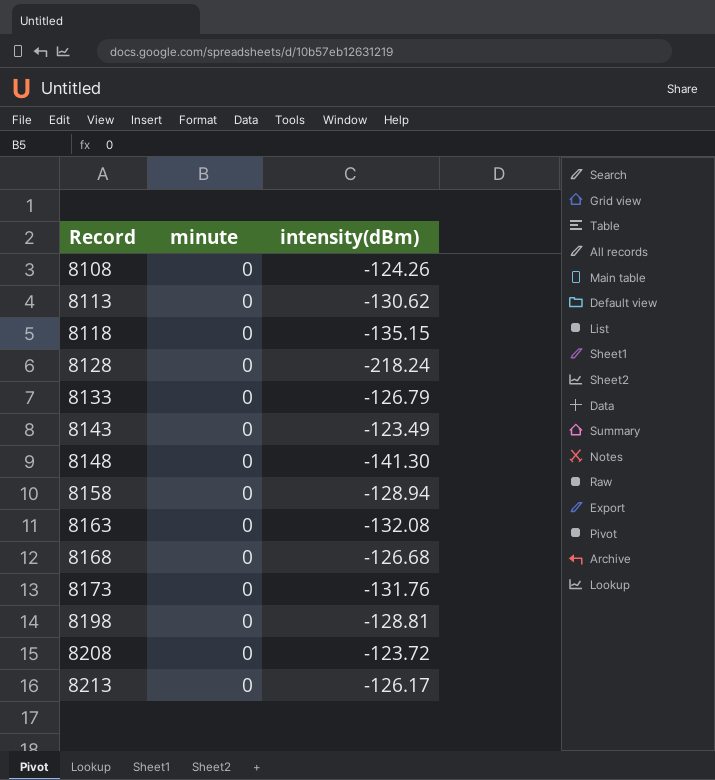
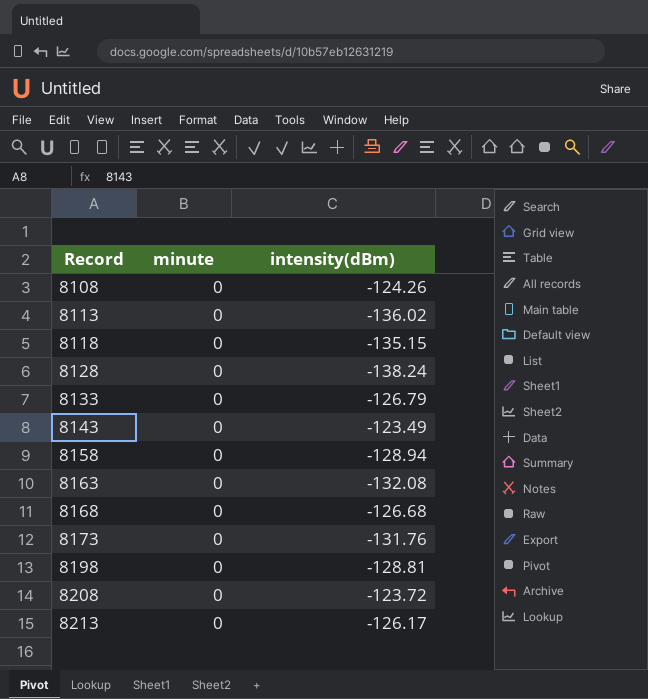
row 8148: 0 | -141.30 -> none
8113 | intensity(dBm): -130.62 -> -136.02
8128 | intensity(dBm): -218.24 -> -138.24

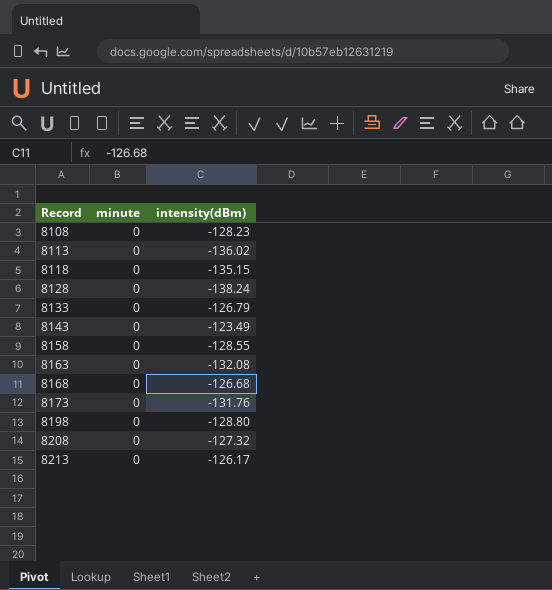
8108 | intensity(dBm): -124.26 -> -128.23
8158 | intensity(dBm): -128.94 -> -128.55
8198 | intensity(dBm): -128.81 -> -128.80
8208 | intensity(dBm): -123.72 -> -127.32

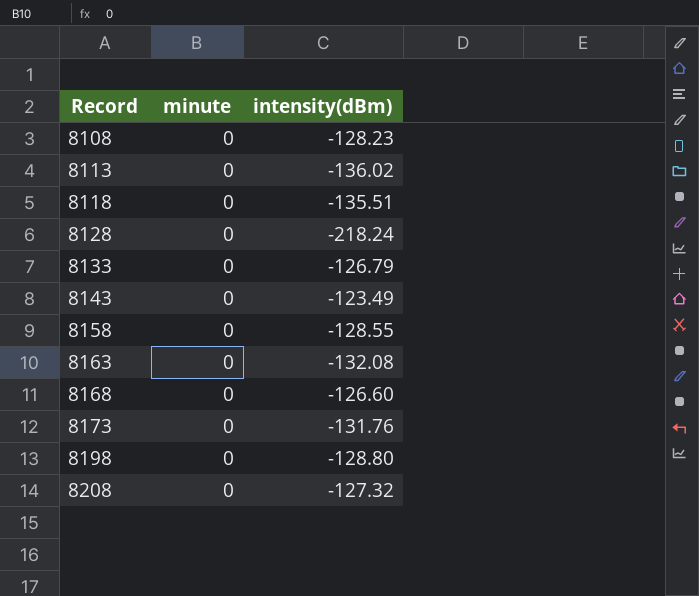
row 8213: 0 | -126.17 -> none
8118 | intensity(dBm): -135.15 -> -135.51
8128 | intensity(dBm): -138.24 -> -218.24
8168 | intensity(dBm): -126.68 -> -126.60

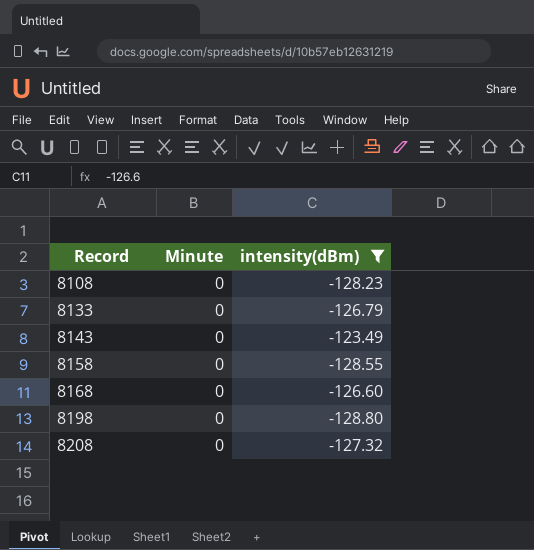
filter: none -> intensity(dBm) >= -128.80
column name: minute -> Minute

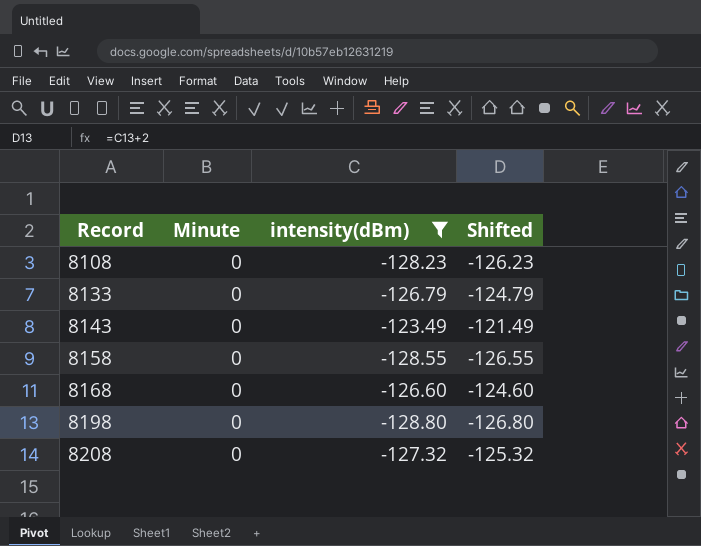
column Shifted | formula: none -> [intensity(dBm)] + 2

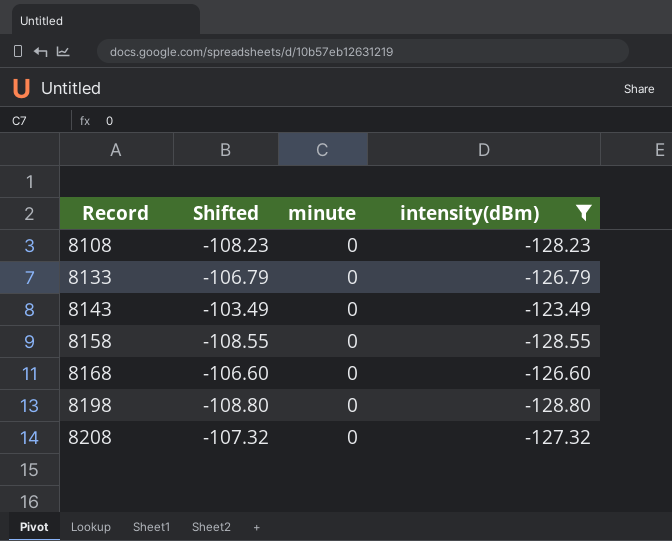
column Shifted | formula: [intensity(dBm)] + 2 -> [intensity(dBm)] + 20
column Shifted | position: 4 -> 2
column name: Minute -> minute

